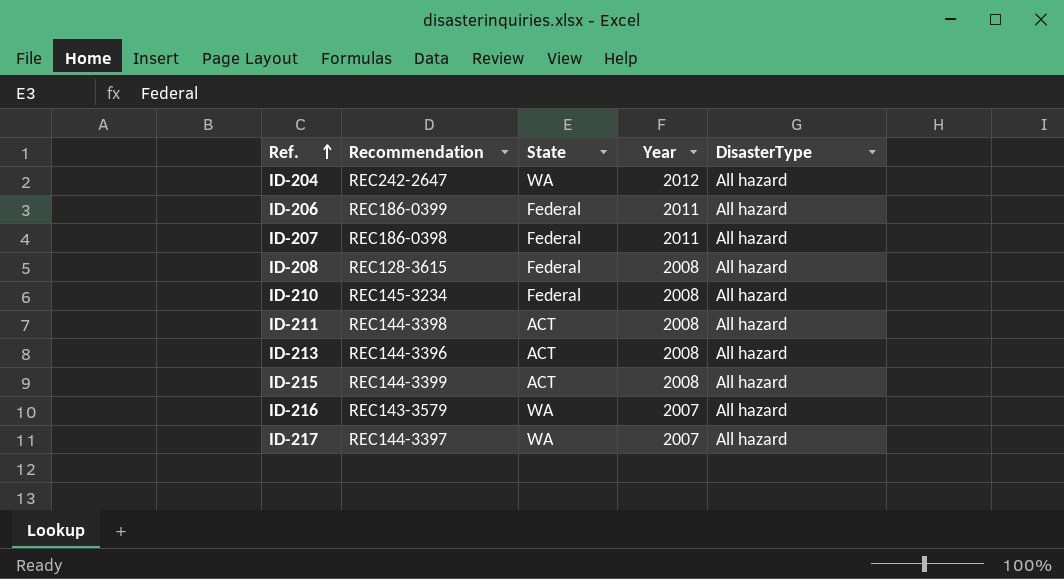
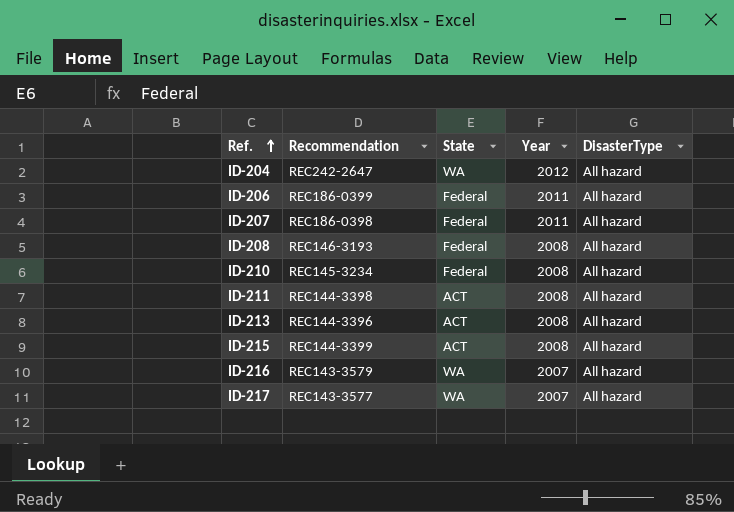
ID-208 | Recommendation: REC128-3615 -> REC146-3193
ID-217 | Recommendation: REC144-3397 -> REC143-3577

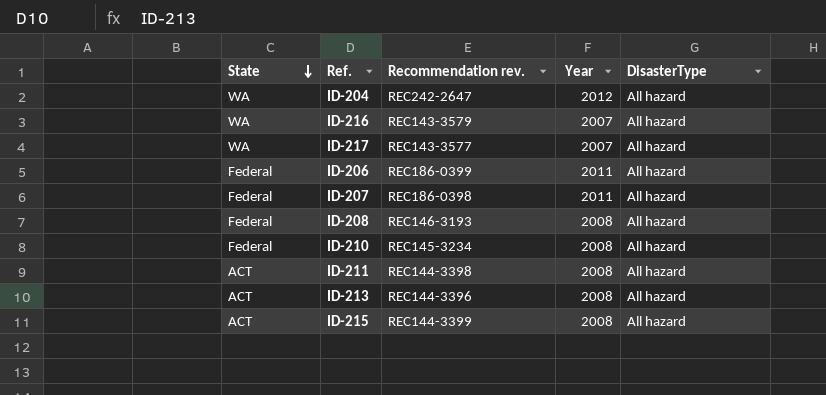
row order: Ref. ascending -> State descending
column State | position: 3 -> 1
column name: Recommendation -> Recommendation rev.

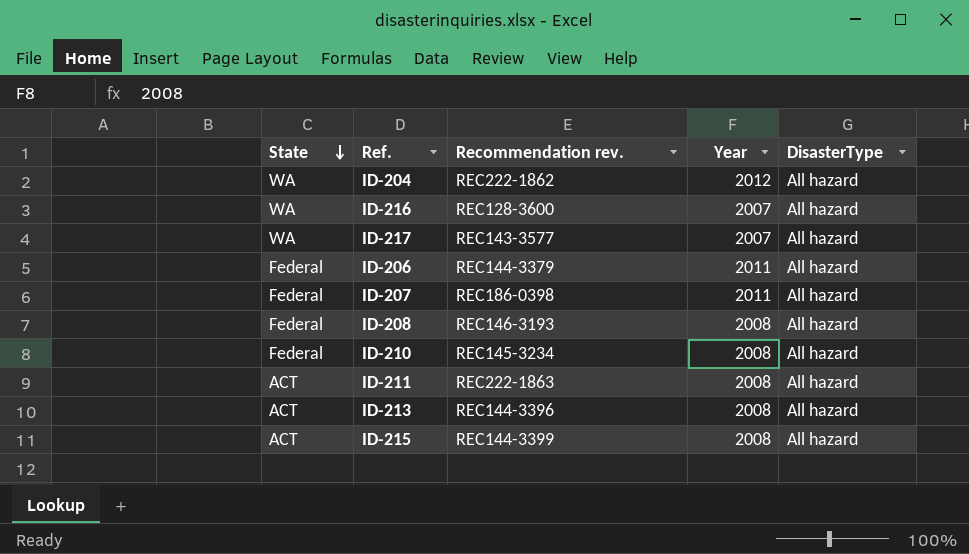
ID-204 | Recommendation rev.: REC242-2647 -> REC222-1862
ID-216 | Recommendation rev.: REC143-3579 -> REC128-3600
ID-206 | Recommendation rev.: REC186-0399 -> REC144-3379
ID-211 | Recommendation rev.: REC144-3398 -> REC222-1863

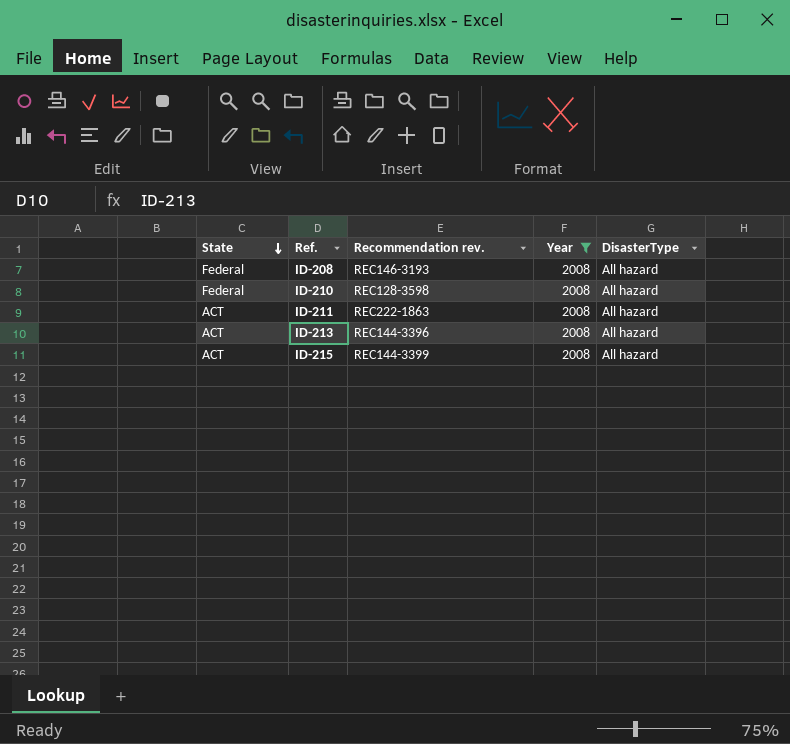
filter: none -> Year = 2008
ID-210 | Recommendation rev.: REC145-3234 -> REC128-3598

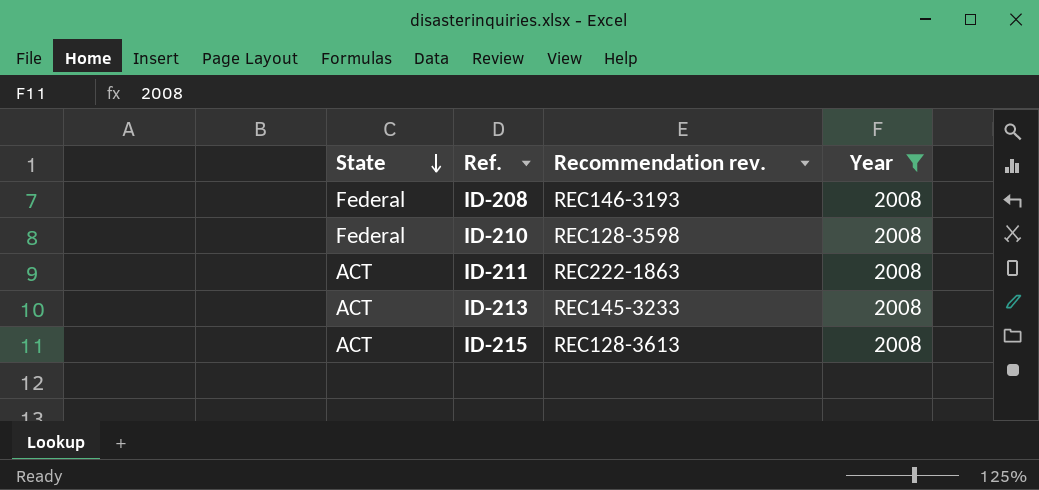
column DisasterType | position: 5 -> none
ID-213 | Recommendation rev.: REC144-3396 -> REC145-3233
ID-215 | Recommendation rev.: REC144-3399 -> REC128-3613

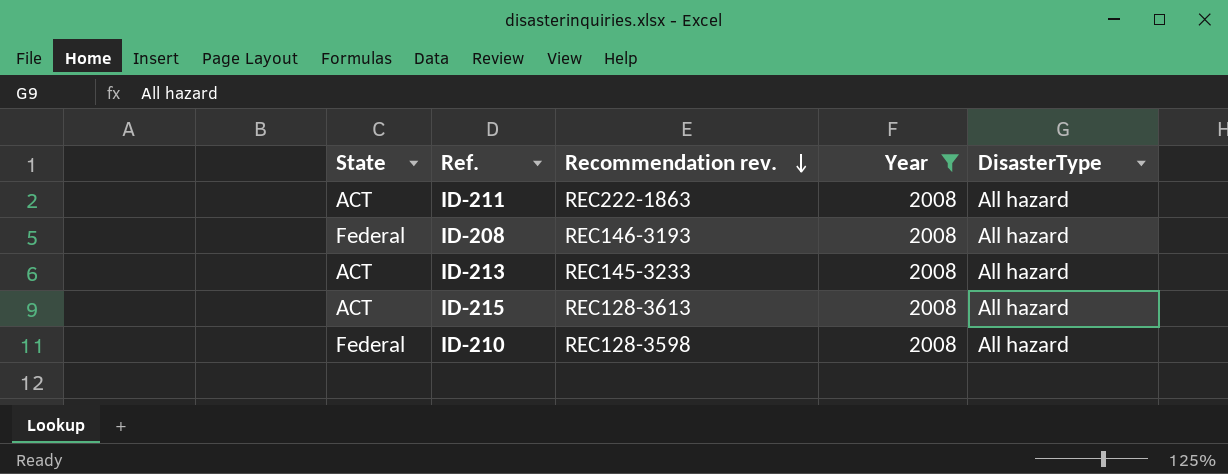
row order: State descending -> Recommendation rev. descending
column DisasterType | position: none -> 5

